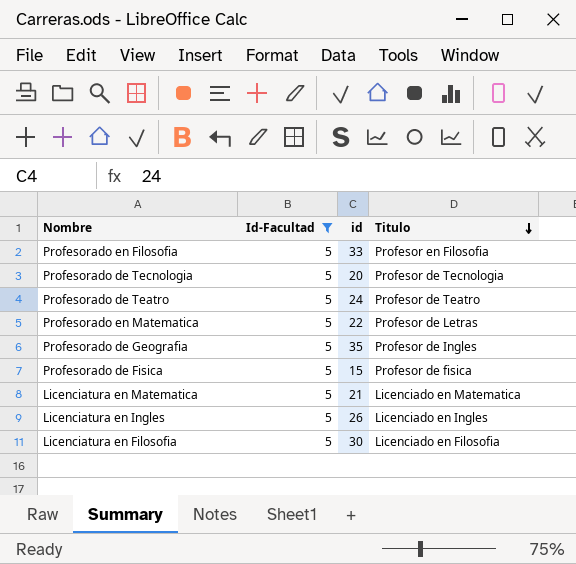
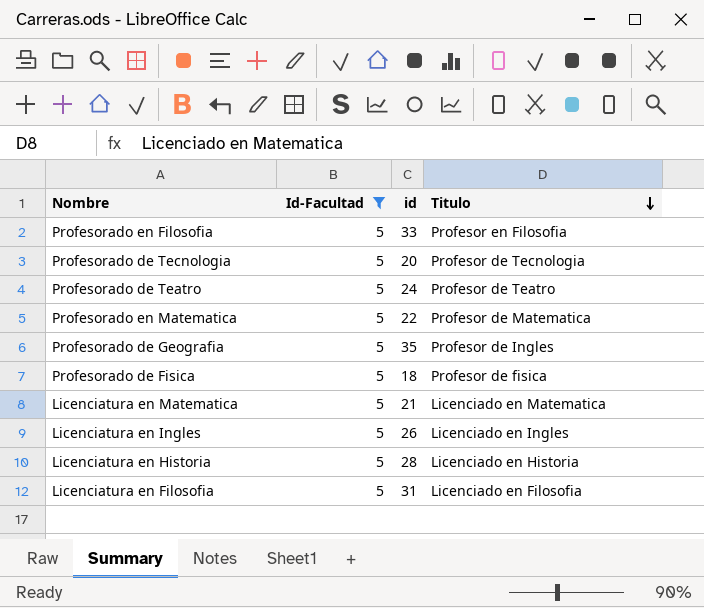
Profesorado en Matematica | Titulo: Profesor de Letras -> Profesor de Matematica
Profesorado de Fisica | id: 15 -> 18
row Licenciatura en Historia: none -> 5 | 28 | Licenciado en Historia
Licenciatura en Filosofia | id: 30 -> 31

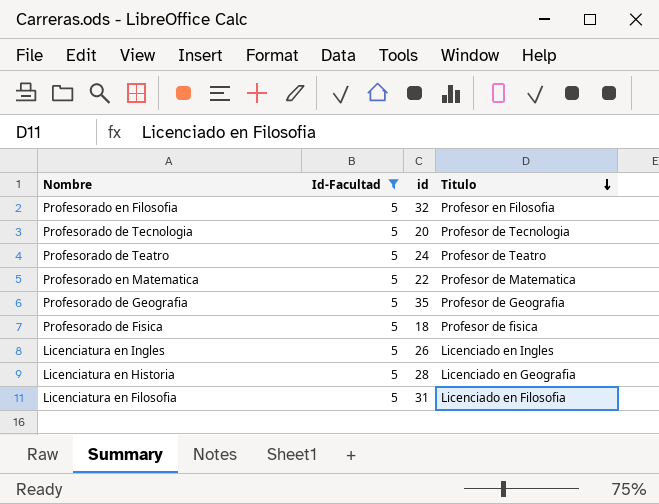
row Licenciatura en Matematica: 5 | 21 | Licenciado en Matematica -> none
Profesorado en Filosofia | id: 33 -> 32
Profesorado de Geografia | Titulo: Profesor de Ingles -> Profesor de Geografia
Licenciatura en Historia | Titulo: Licenciado en Historia -> Licenciado en Geografia

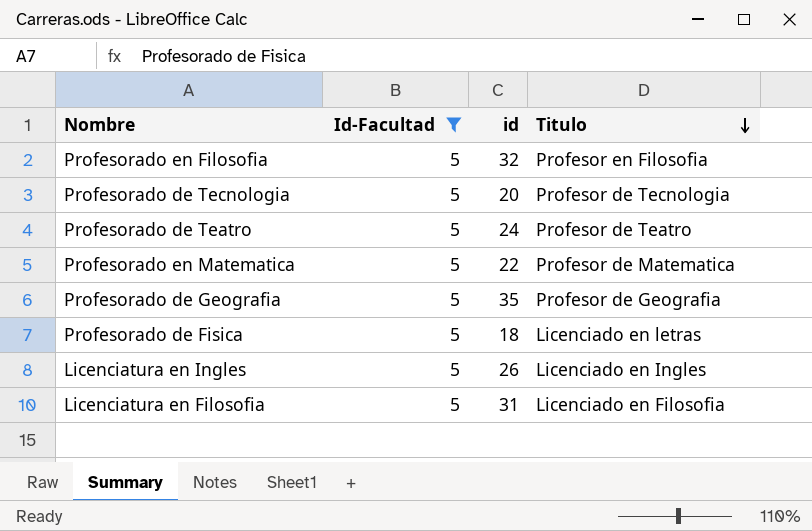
row Licenciatura en Historia: 5 | 28 | Licenciado en Geografia -> none
Profesorado de Fisica | Titulo: Profesor de fisica -> Licenciado en letras

